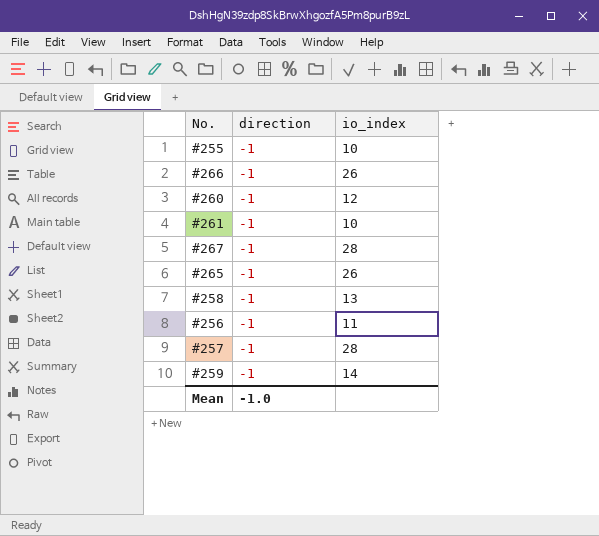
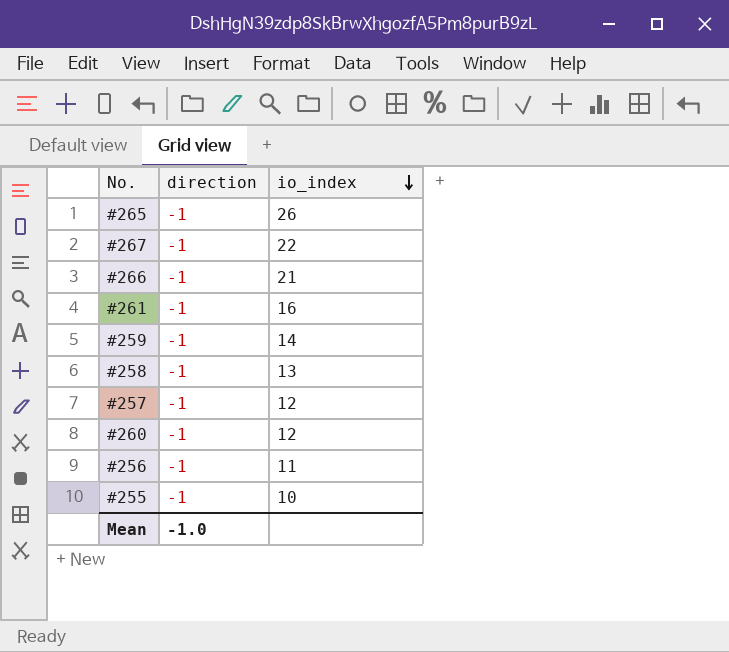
row order: none -> io_index descending
#267 | io_index: 28 -> 22
#266 | io_index: 26 -> 21
#261 | io_index: 10 -> 16
#257 | io_index: 28 -> 12

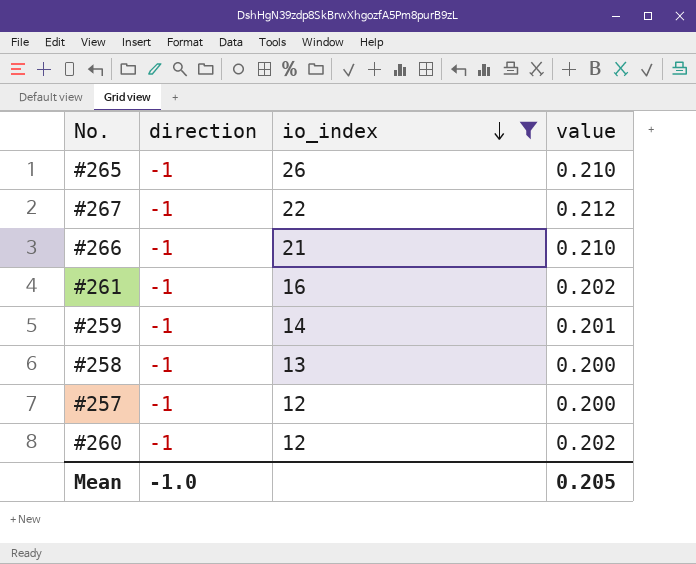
filter: none -> io_index >= 12
column value | position: none -> 4

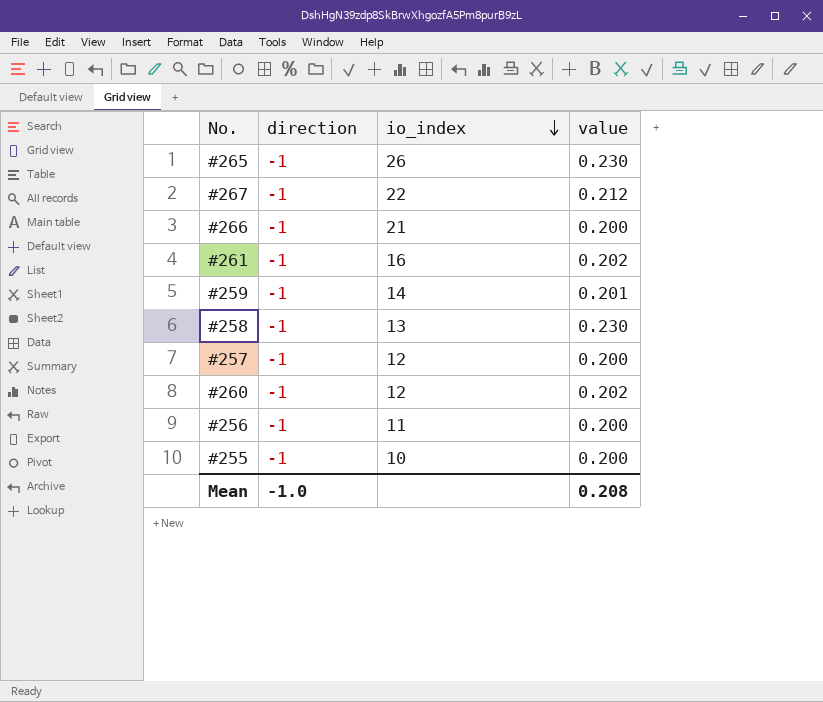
filter: io_index >= 12 -> none
#265 | value: 0.210 -> 0.230
#266 | value: 0.210 -> 0.200
#258 | value: 0.200 -> 0.230
Mean | value: 0.205 -> 0.208

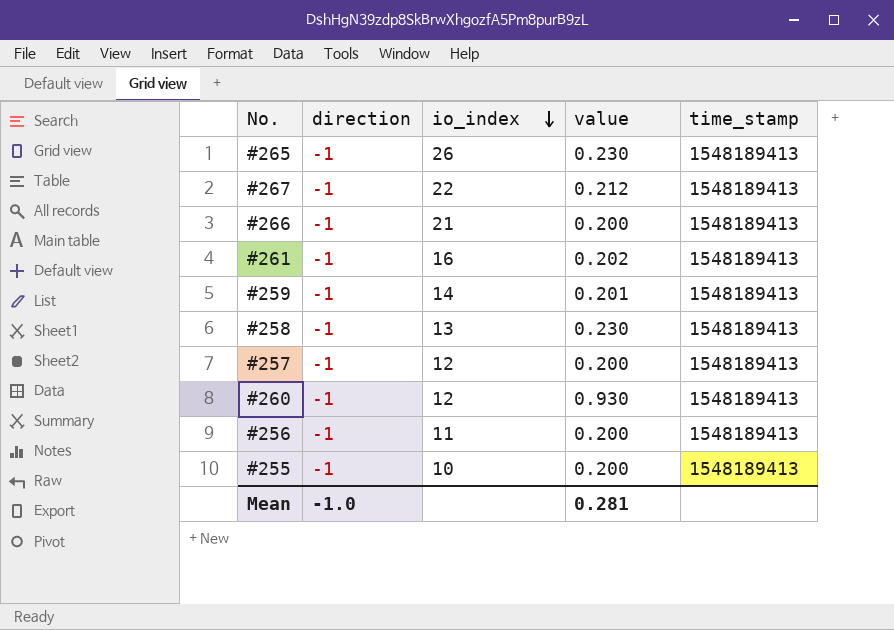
column time_stamp | position: none -> 5
#260 | value: 0.202 -> 0.930
Mean | value: 0.208 -> 0.281

